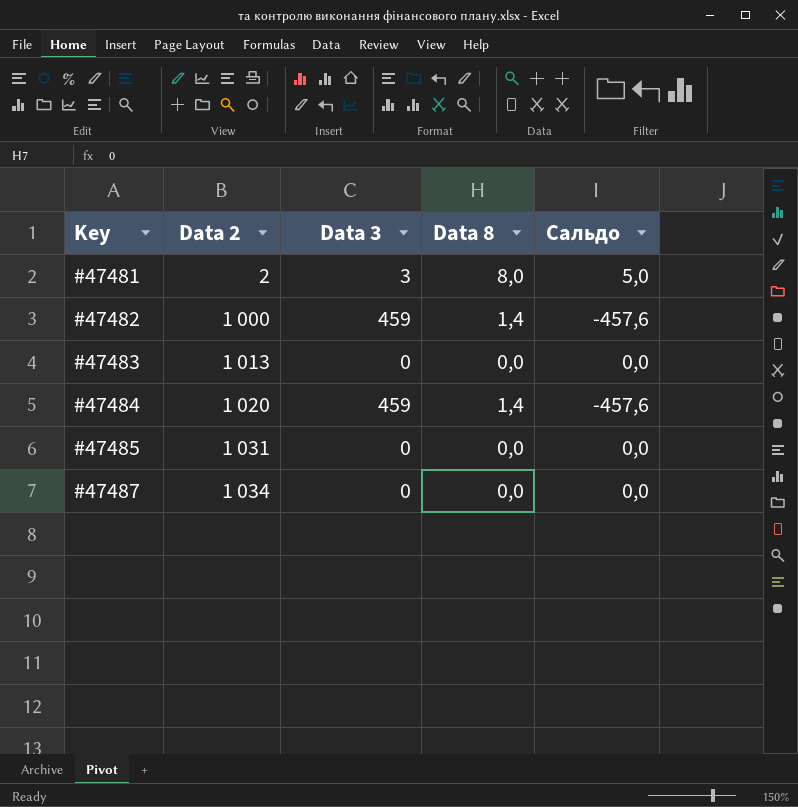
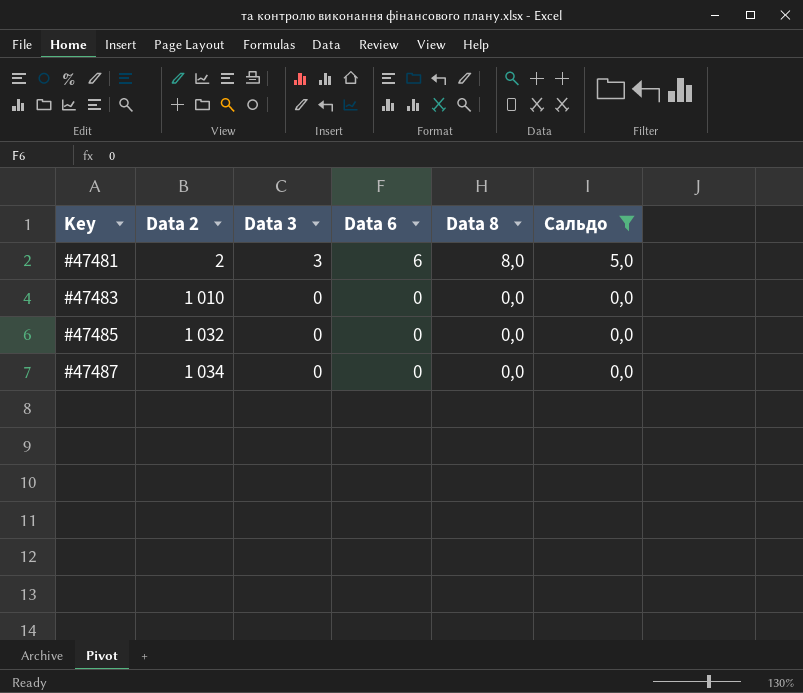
filter: none -> Сальдо != -457,6
column Data 6 | position: none -> 4
#47483 | Data 2: 1 013 -> 1 010
#47485 | Data 2: 1 031 -> 1 032

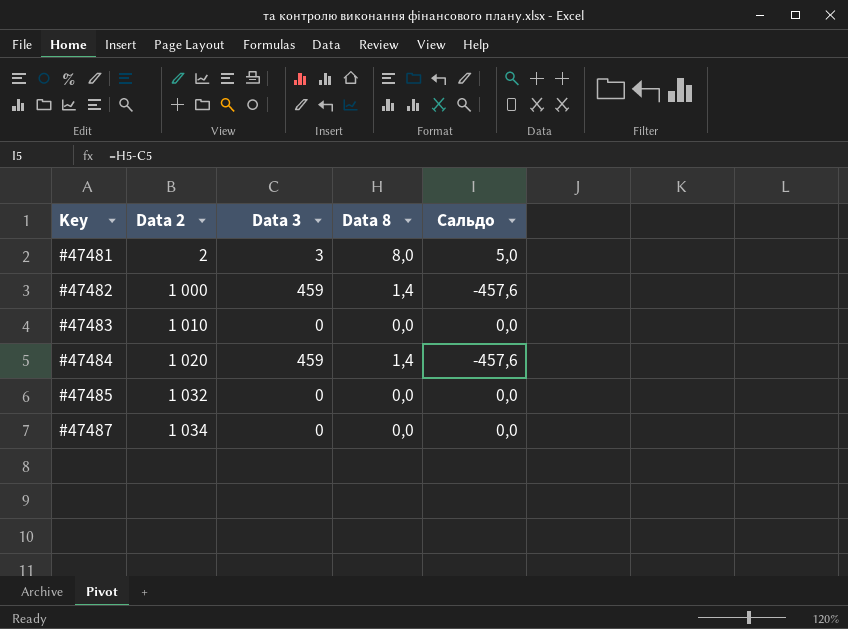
filter: Сальдо != -457,6 -> none
column Data 6 | position: 4 -> none

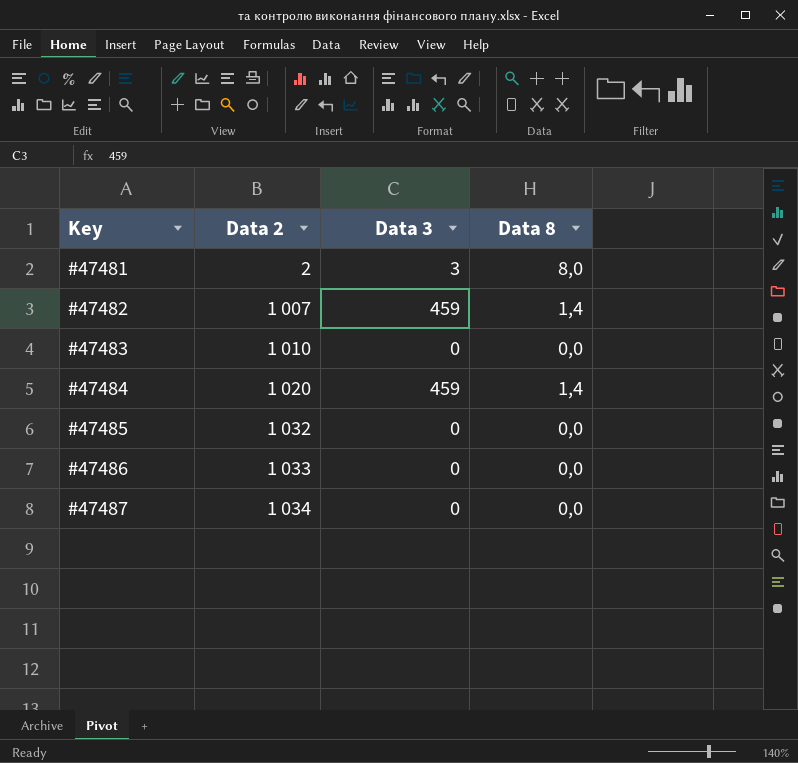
column Сальдо | formula: [Data 8] - [Data 3] -> none
#47482 | Data 2: 1 000 -> 1 007
row #47486: none -> 1 033 | 0 | 0,0

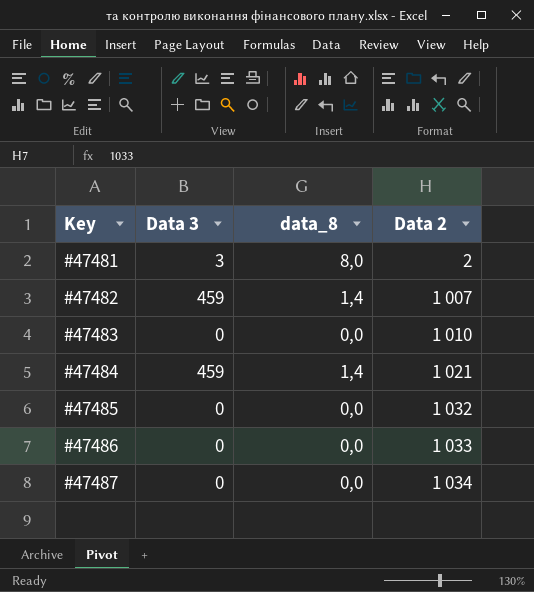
column name: Data 8 -> data_8
column Data 2 | position: 2 -> 4
#47484 | Data 2: 1 020 -> 1 021

